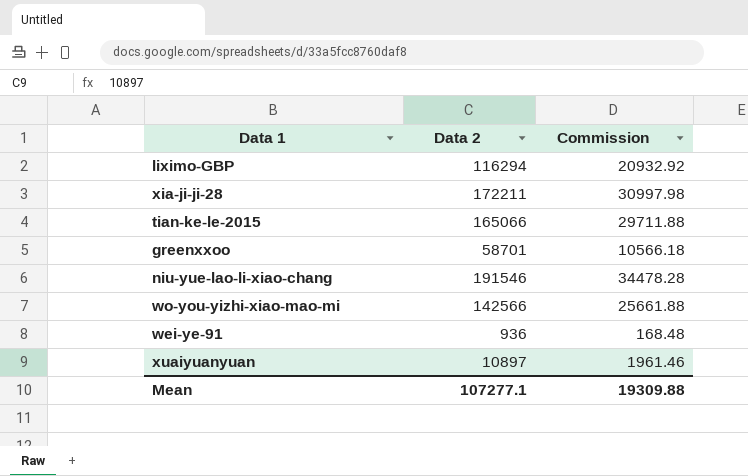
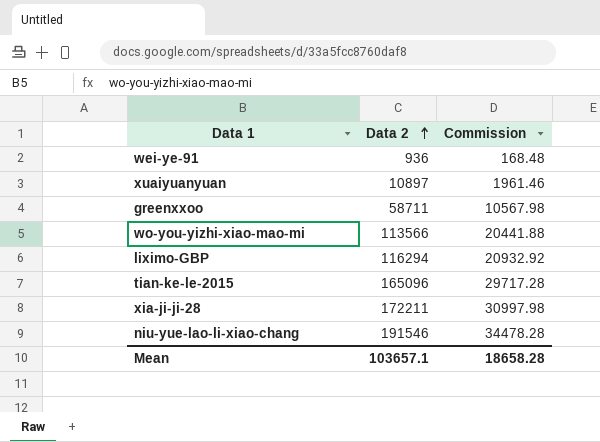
row order: none -> Data 2 ascending
greenxxoo | Data 2: 58701 -> 58711
greenxxoo | Commission: 10566.18 -> 10567.98
wo-you-yizhi-xiao-mao-mi | Data 2: 142566 -> 113566
wo-you-yizhi-xiao-mao-mi | Commission: 25661.88 -> 20441.88
tian-ke-le-2015 | Data 2: 165066 -> 165096
tian-ke-le-2015 | Commission: 29711.88 -> 29717.28
Mean | Data 2: 107277.1 -> 103657.1
Mean | Commission: 19309.88 -> 18658.28

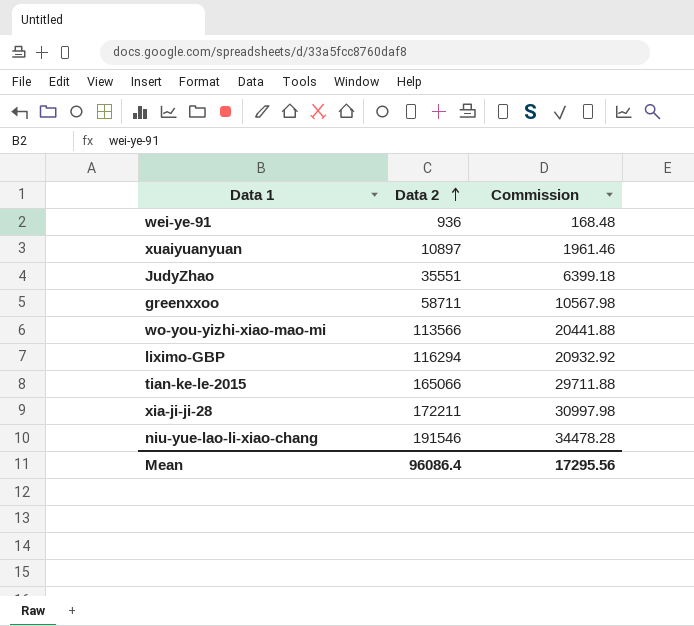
row JudyZhao: none -> 35551 | 6399.18
tian-ke-le-2015 | Data 2: 165096 -> 165066
tian-ke-le-2015 | Commission: 29717.28 -> 29711.88
Mean | Data 2: 103657.1 -> 96086.4
Mean | Commission: 18658.28 -> 17295.56

